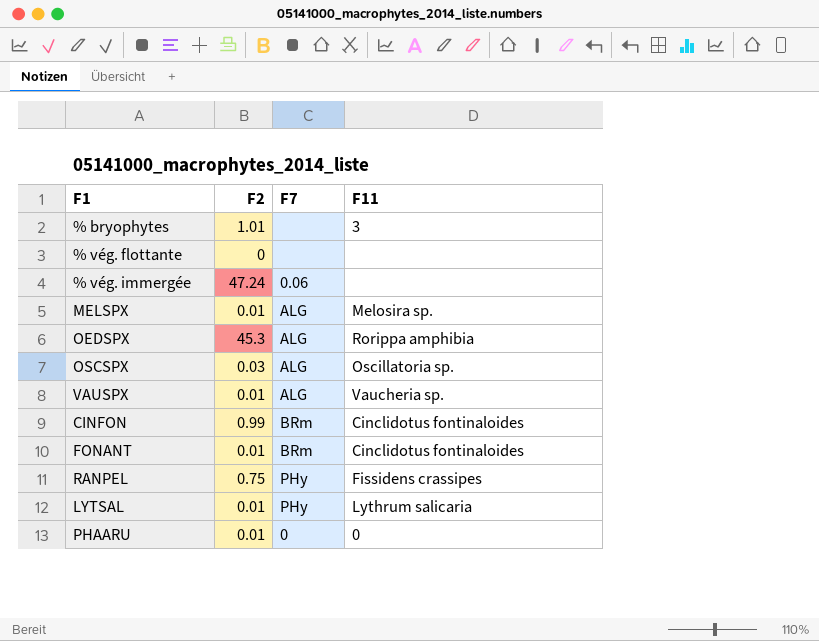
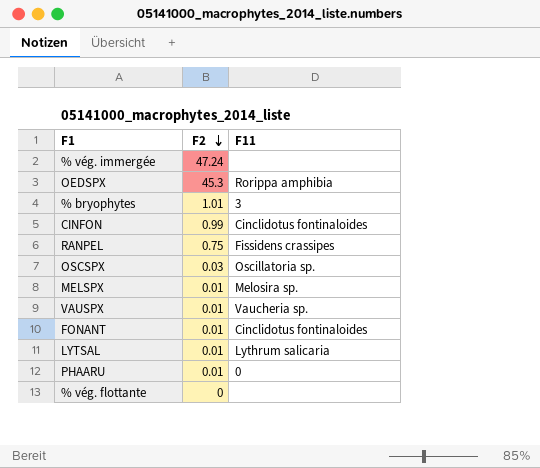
row order: none -> F2 descending
column F7 | position: 3 -> none

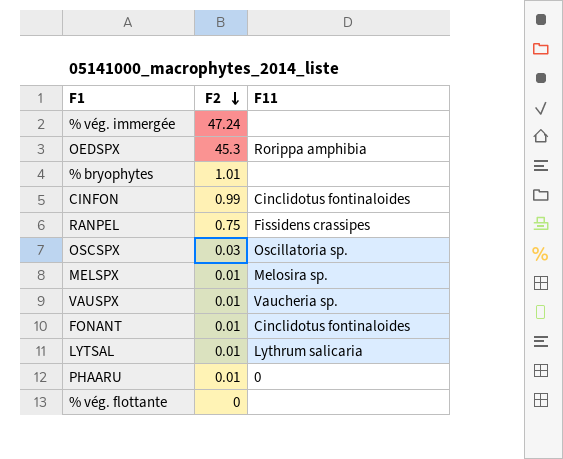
% bryophytes | F11: 3 -> none

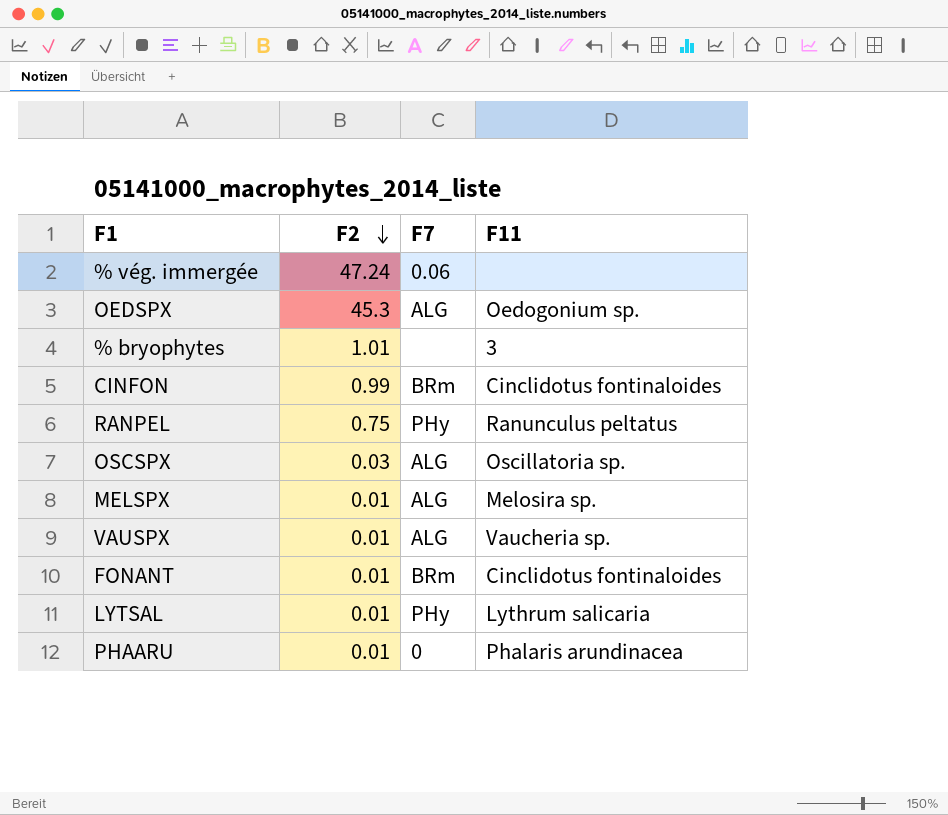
column F7 | position: none -> 3
row % vég. flottante: 0 | none -> none
OEDSPX | F11: Rorippa amphibia -> Oedogonium sp.
% bryophytes | F11: none -> 3
RANPEL | F11: Fissidens crassipes -> Ranunculus peltatus
PHAARU | F11: 0 -> Phalaris arundinacea

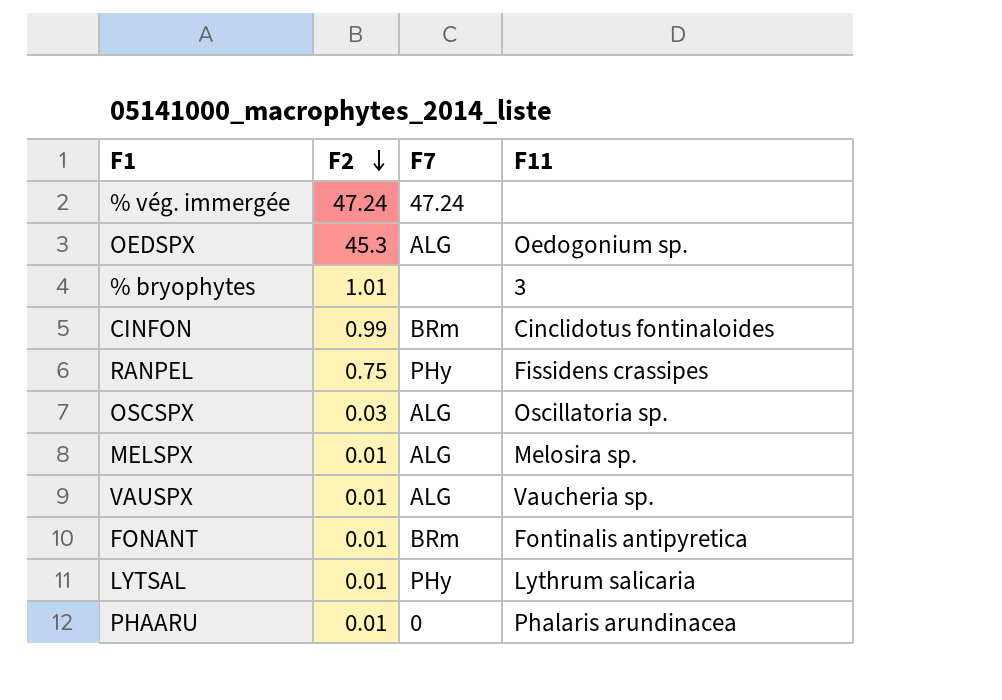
% vég. immergée | F7: 0.06 -> 47.24
RANPEL | F11: Ranunculus peltatus -> Fissidens crassipes
FONANT | F11: Cinclidotus fontinaloides -> Fontinalis antipyretica

